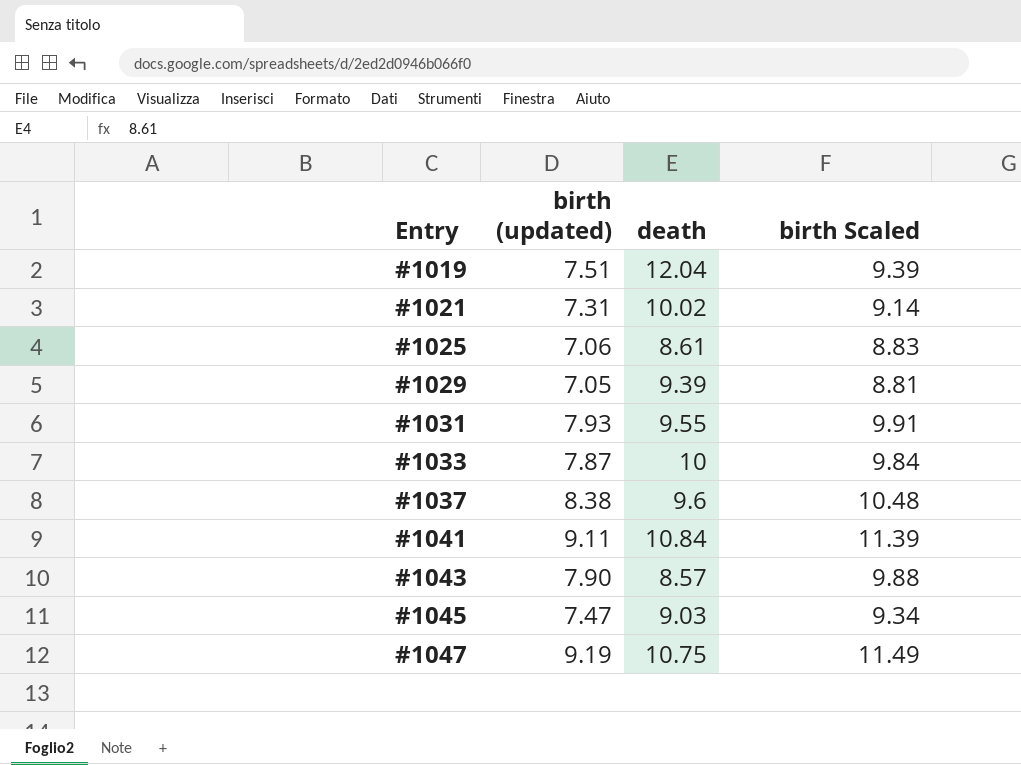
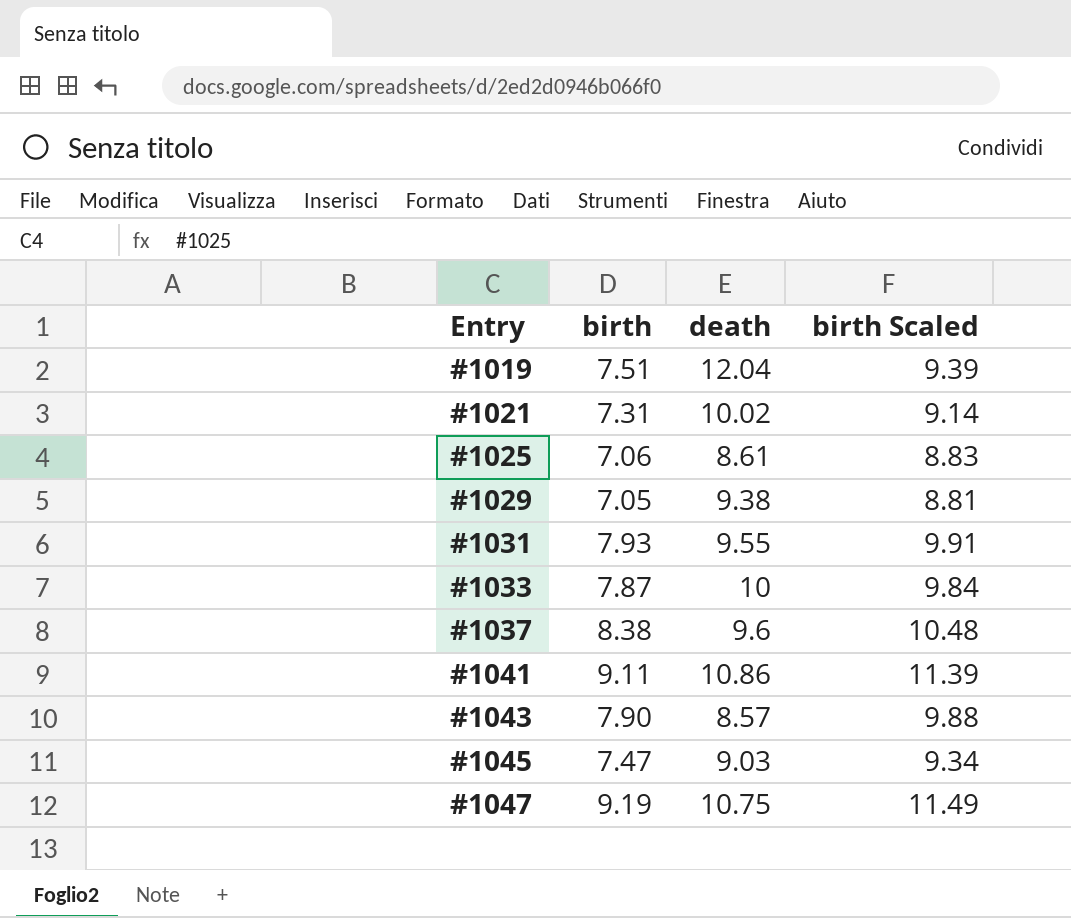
column name: birth (updated) -> birth
#1029 | death: 9.39 -> 9.38
#1041 | death: 10.84 -> 10.86

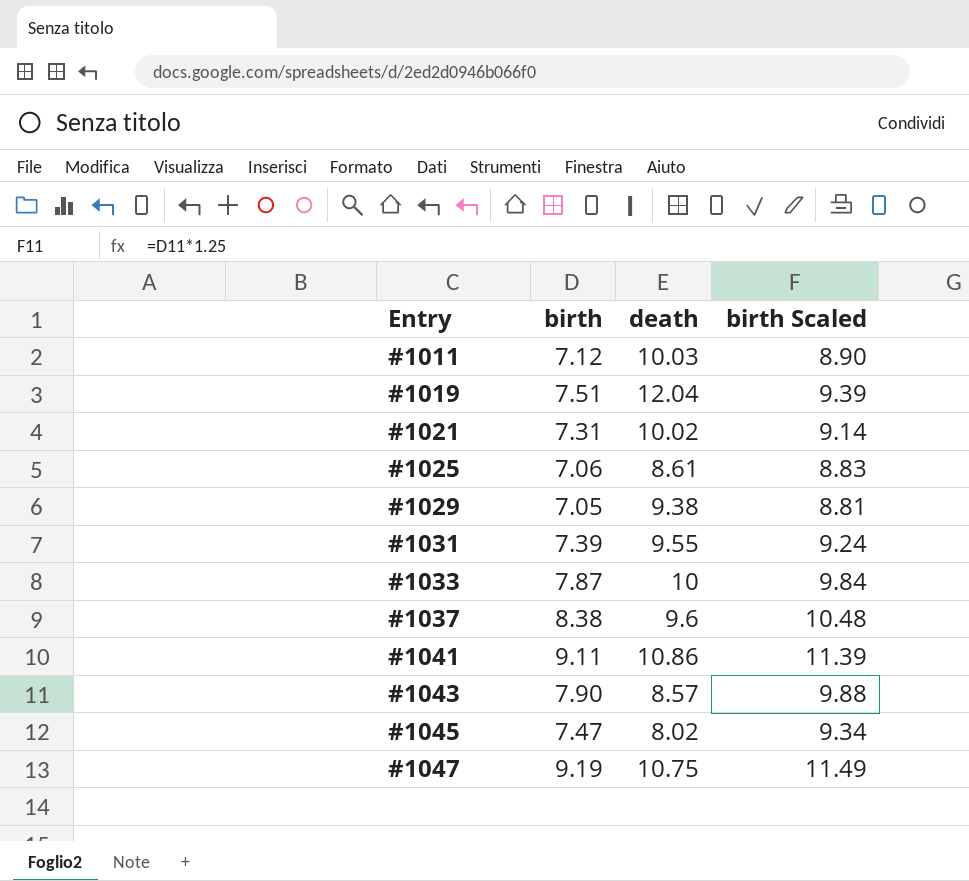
row #1011: none -> 7.12 | 10.03 | 8.90
#1031 | birth: 7.93 -> 7.39
#1031 | birth Scaled: 9.91 -> 9.24
#1045 | death: 9.03 -> 8.02

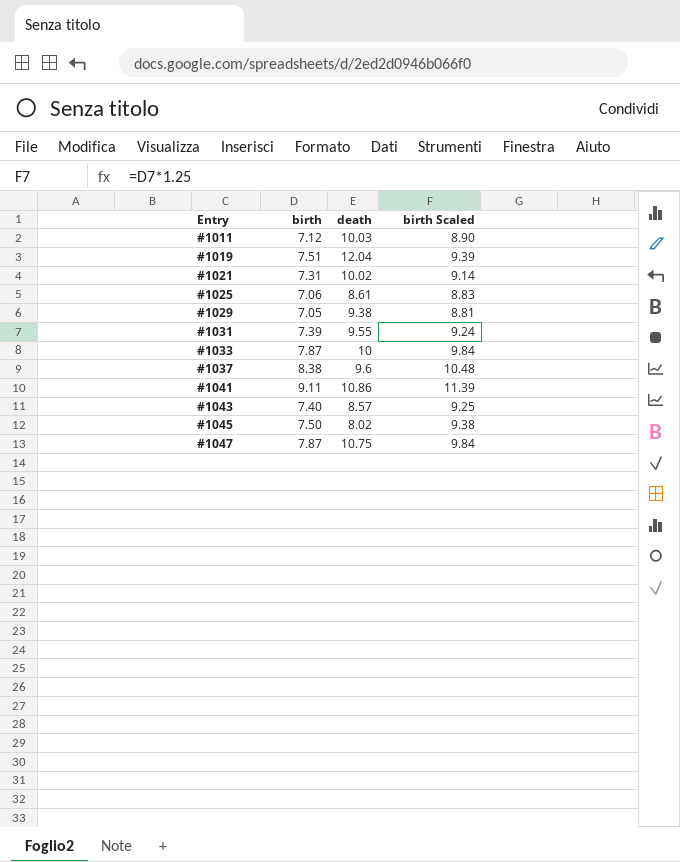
#1043 | birth: 7.90 -> 7.40
#1043 | birth Scaled: 9.88 -> 9.25
#1045 | birth: 7.47 -> 7.50
#1045 | birth Scaled: 9.34 -> 9.38
#1047 | birth: 9.19 -> 7.87
#1047 | birth Scaled: 11.49 -> 9.84

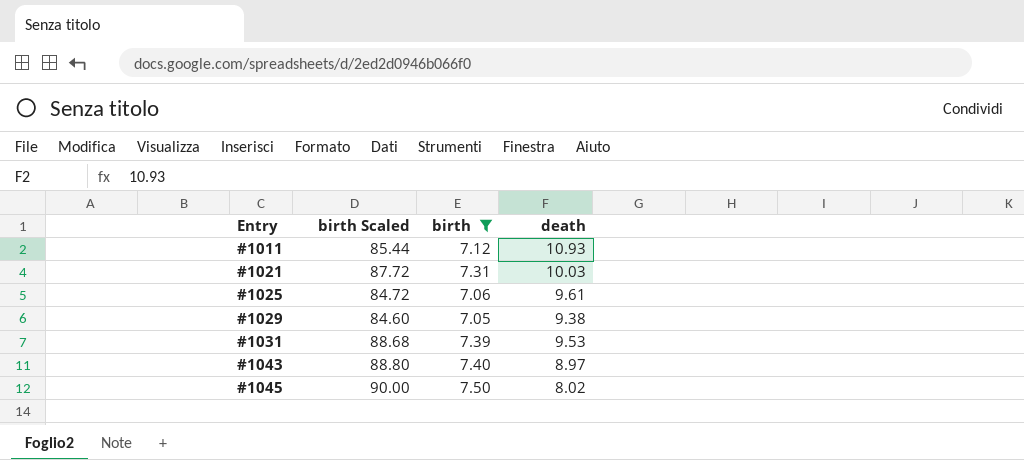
filter: none -> birth <= 7.50
column birth Scaled | formula: [birth] * 1.25 -> [birth] * 12
column birth Scaled | position: 4 -> 2
#1011 | death: 10.03 -> 10.93
#1021 | death: 10.02 -> 10.03
#1025 | death: 8.61 -> 9.61
#1031 | death: 9.55 -> 9.53
#1043 | death: 8.57 -> 8.97

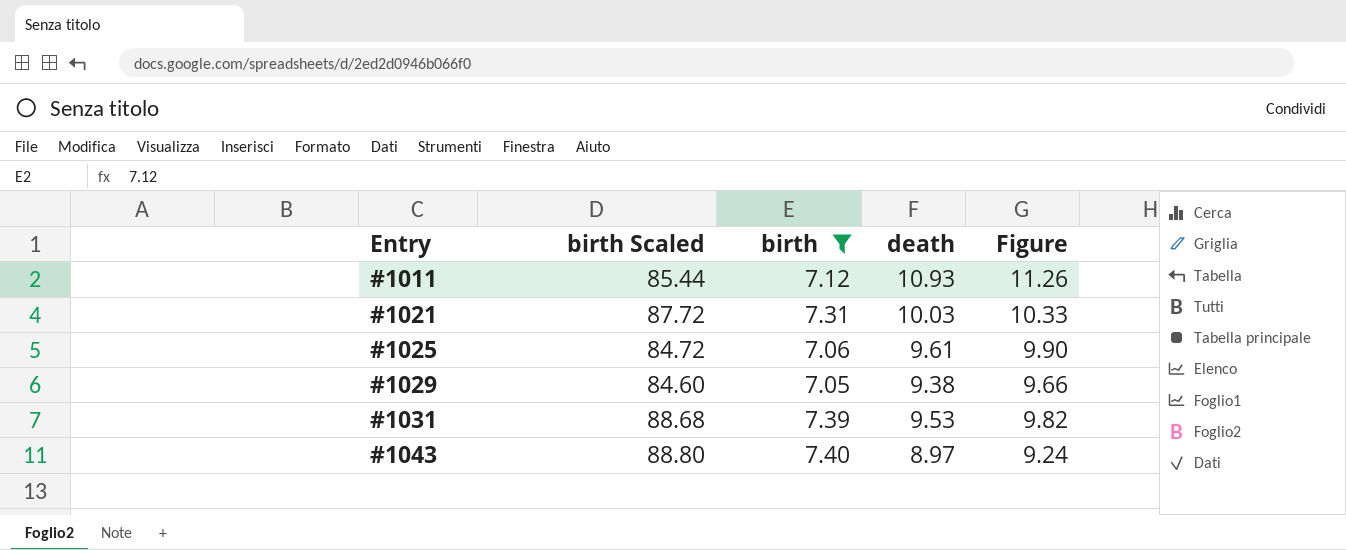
column Figure | formula: none -> [death] * 1.03
row #1045: 90.00 | 7.50 | 8.02 -> none

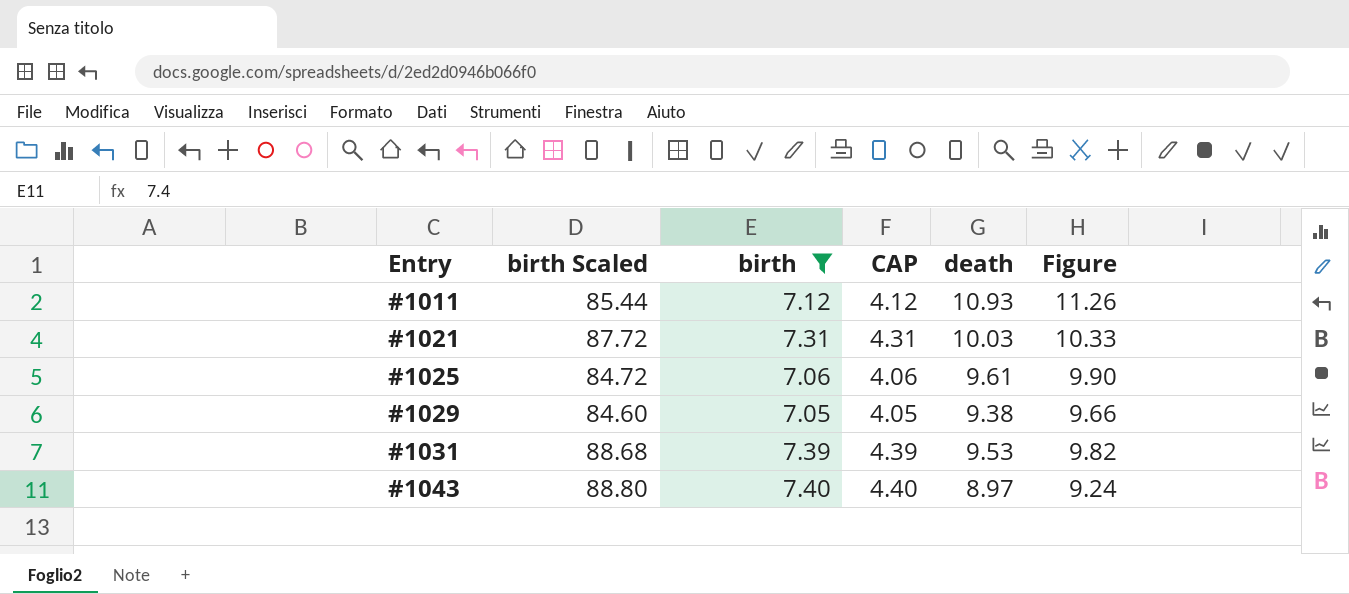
column CAP | formula: none -> [birth] - 3

